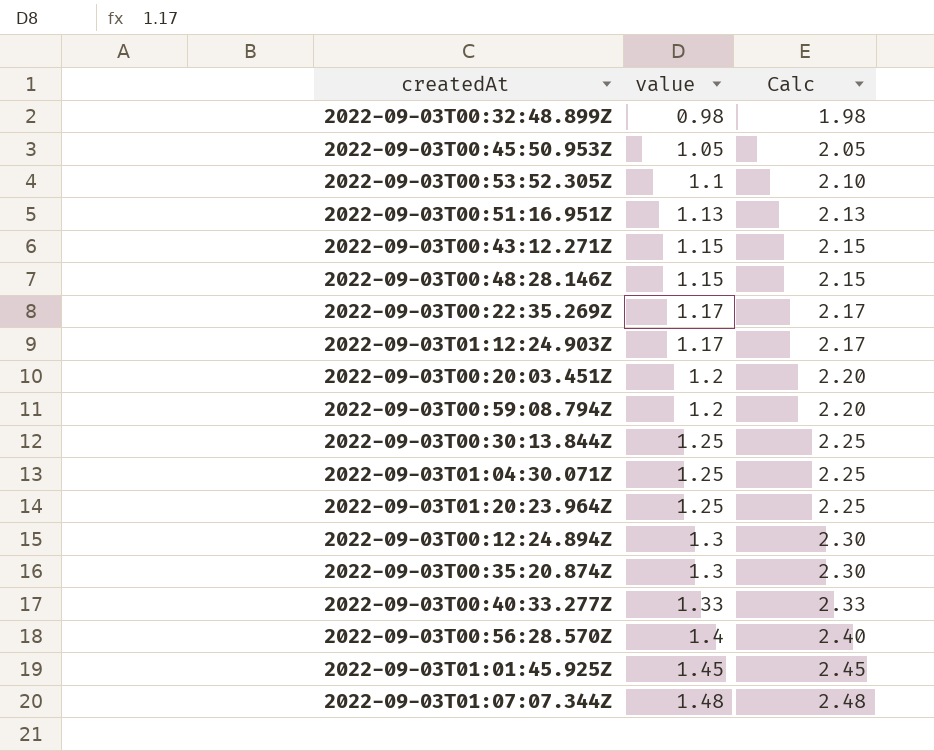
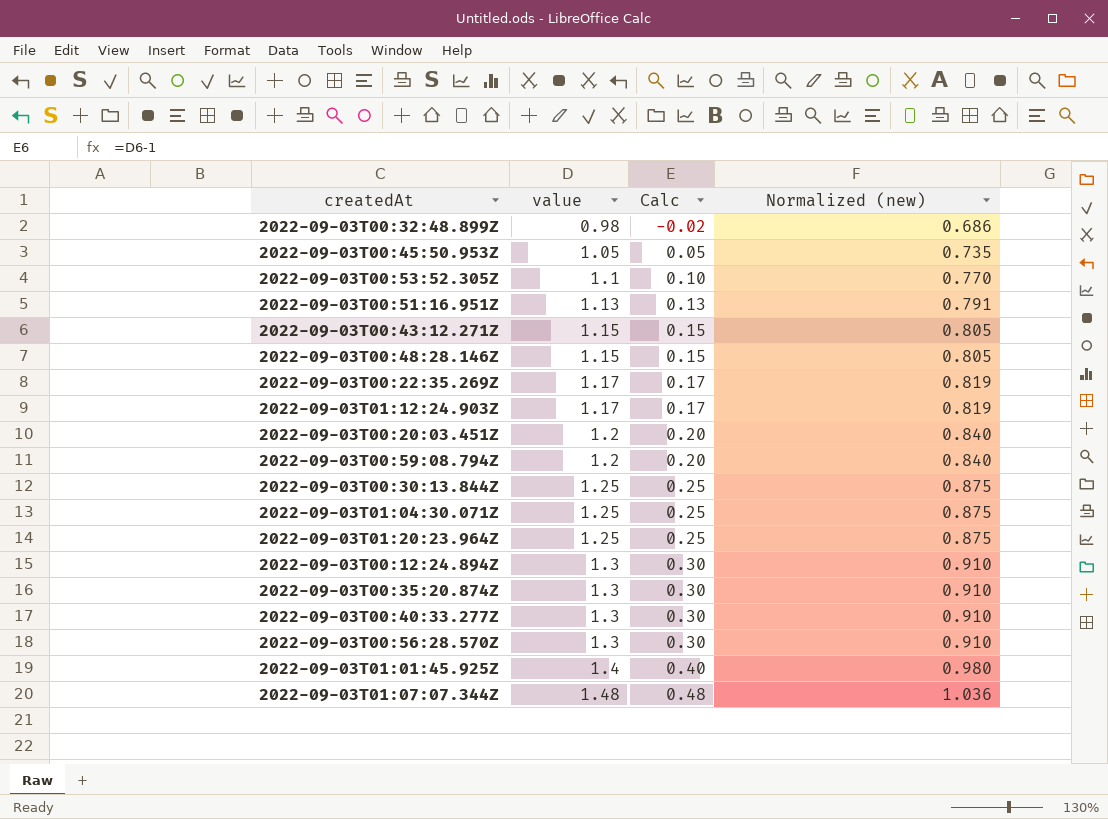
column Calc | formula: [value] + 1 -> [value] - 1
column Normalized (new) | formula: none -> [value] * 0.7
2022-09-03T00:40:33.277Z | value: 1.33 -> 1.3
2022-09-03T00:56:28.570Z | value: 1.4 -> 1.3
2022-09-03T01:01:45.925Z | value: 1.45 -> 1.4

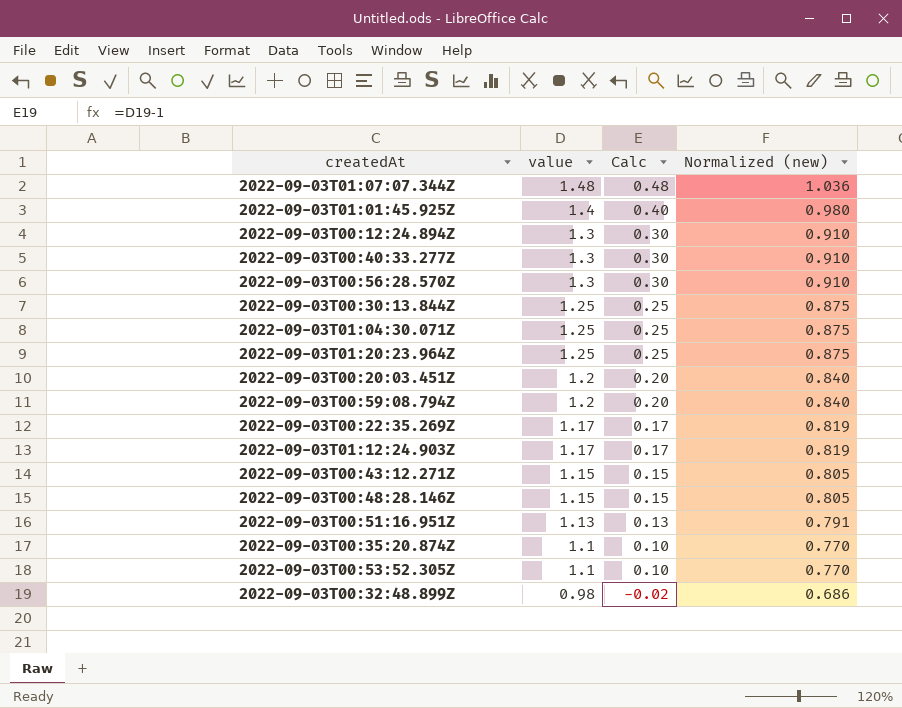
row order: value ascending -> value descending
row 2022-09-03T00:45:50.953Z: 1.05 | 0.05 | 0.735 -> none
2022-09-03T00:35:20.874Z | value: 1.3 -> 1.1
2022-09-03T00:35:20.874Z | Calc: 0.30 -> 0.10
2022-09-03T00:35:20.874Z | Normalized (new): 0.910 -> 0.770

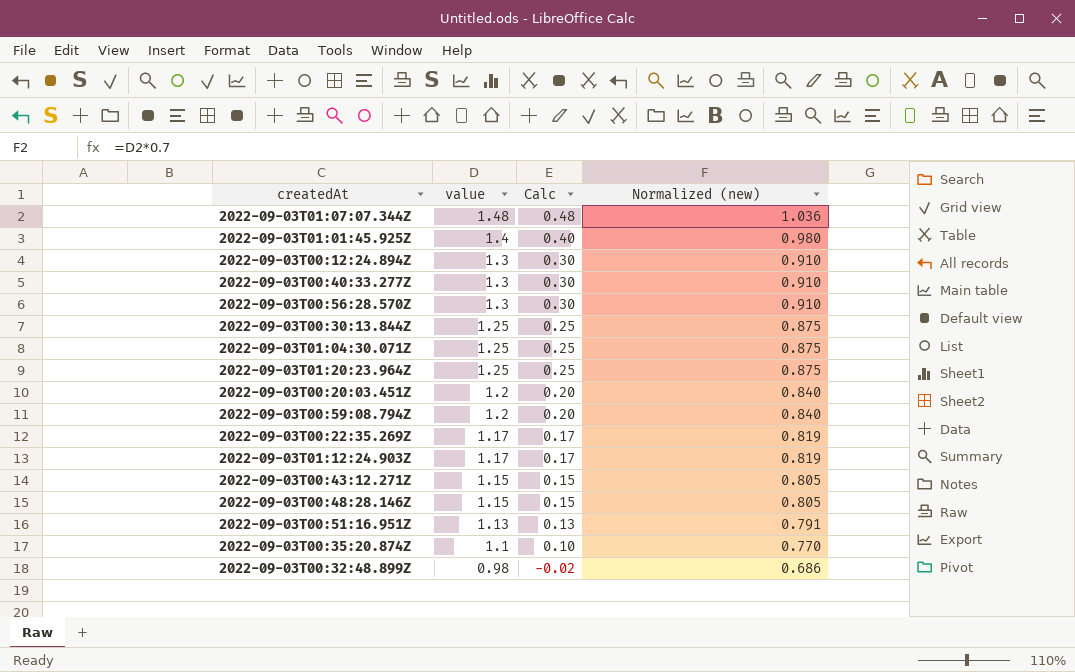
row 2022-09-03T00:53:52.305Z: 1.1 | 0.10 | 0.770 -> none

